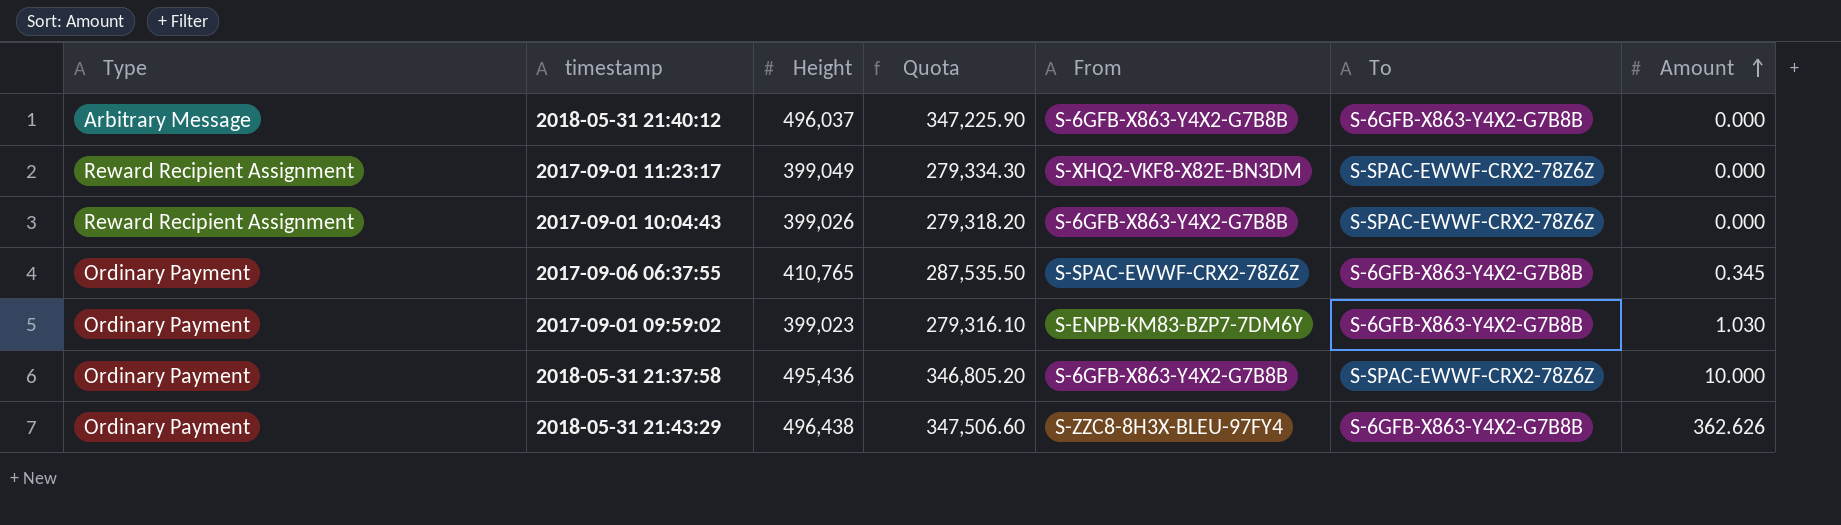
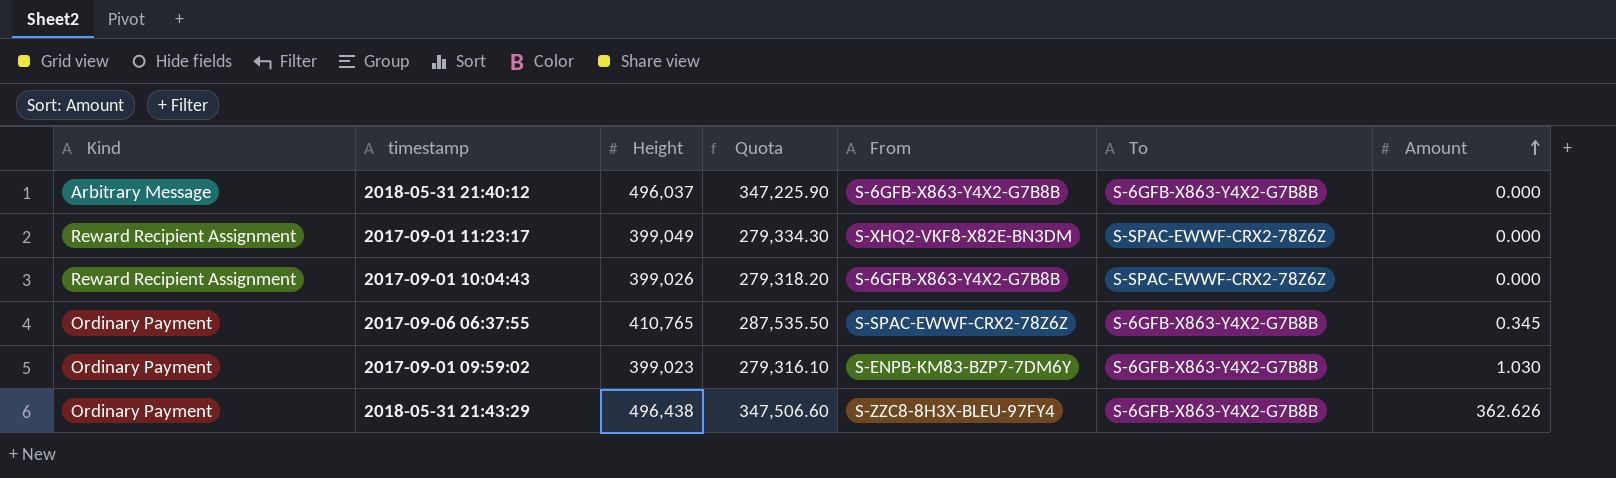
column name: Type -> Kind
row 2018-05-31 21:37:58: Ordinary Payment | 495,436 | 346,805.20 | S-6GFB-X863-Y4X2-G7B8B | S-SPAC-EWWF-CRX2-78Z6Z | 10.000 -> none

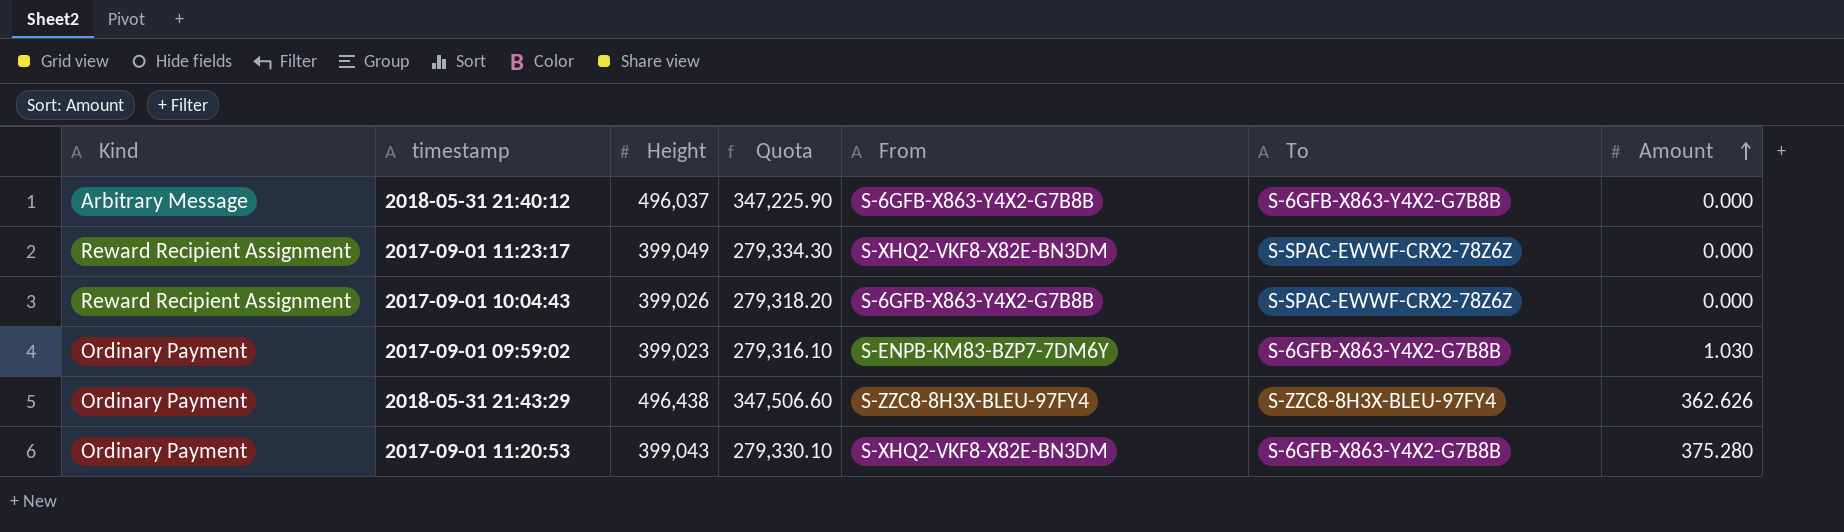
row 2017-09-06 06:37:55: Ordinary Payment | 410,765 | 287,535.50 | S-SPAC-EWWF-CRX2-78Z6Z | S-6GFB-X863-Y4X2-G7B8B | 0.345 -> none
2018-05-31 21:43:29 | To: S-6GFB-X863-Y4X2-G7B8B -> S-ZZC8-8H3X-BLEU-97FY4
row 2017-09-01 11:20:53: none -> Ordinary Payment | 399,043 | 279,330.10 | S-XHQ2-VKF8-X82E-BN3DM | S-6GFB-X863-Y4X2-G7B8B | 375.280

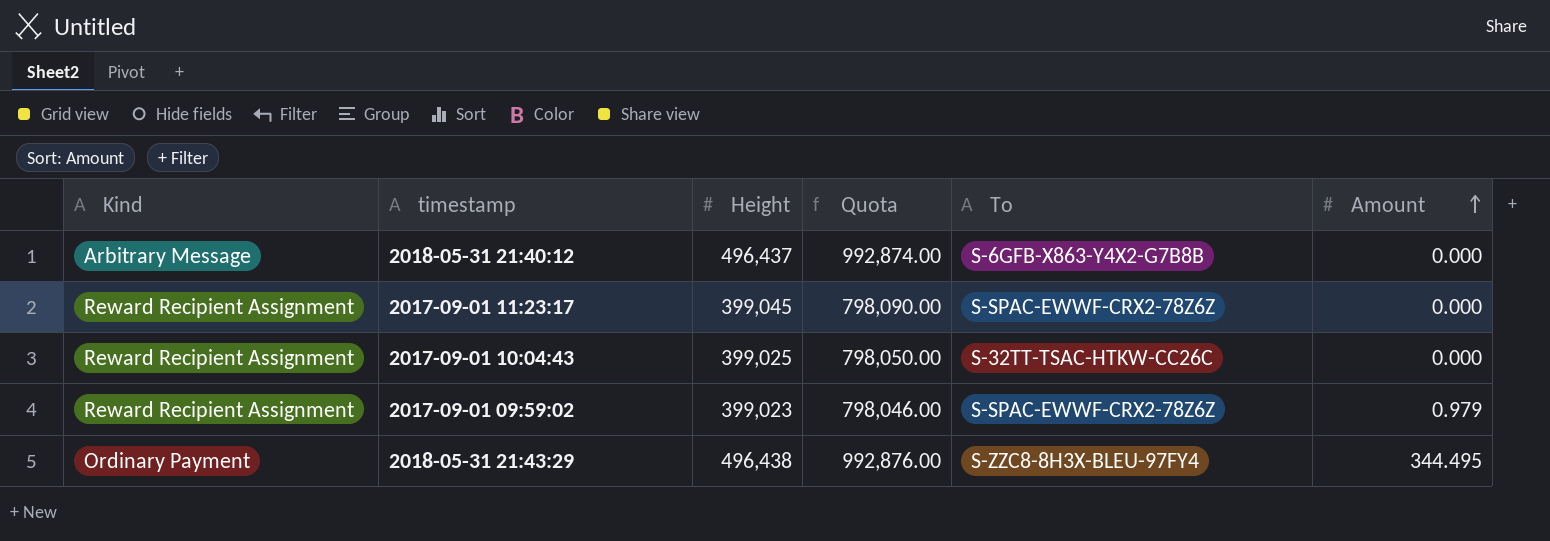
column From | position: 5 -> none
column Quota | formula: [Height] * 0.7 -> [Height] * 2
row 2017-09-01 11:20:53: Ordinary Payment | 399,043 | 279,330.10 | S-XHQ2-VKF8-X82E-BN3DM | S-6GFB-X863-Y4X2-G7B8B | 375.280 -> none
2018-05-31 21:40:12 | Height: 496,037 -> 496,437
2017-09-01 11:23:17 | Height: 399,049 -> 399,045
2017-09-01 10:04:43 | Height: 399,026 -> 399,025
2017-09-01 10:04:43 | To: S-SPAC-EWWF-CRX2-78Z6Z -> S-32TT-TSAC-HTKW-CC26C
2017-09-01 09:59:02 | Kind: Ordinary Payment -> Reward Recipient Assignment
2017-09-01 09:59:02 | To: S-6GFB-X863-Y4X2-G7B8B -> S-SPAC-EWWF-CRX2-78Z6Z
2017-09-01 09:59:02 | Amount: 1.030 -> 0.979
2018-05-31 21:43:29 | Amount: 362.626 -> 344.495

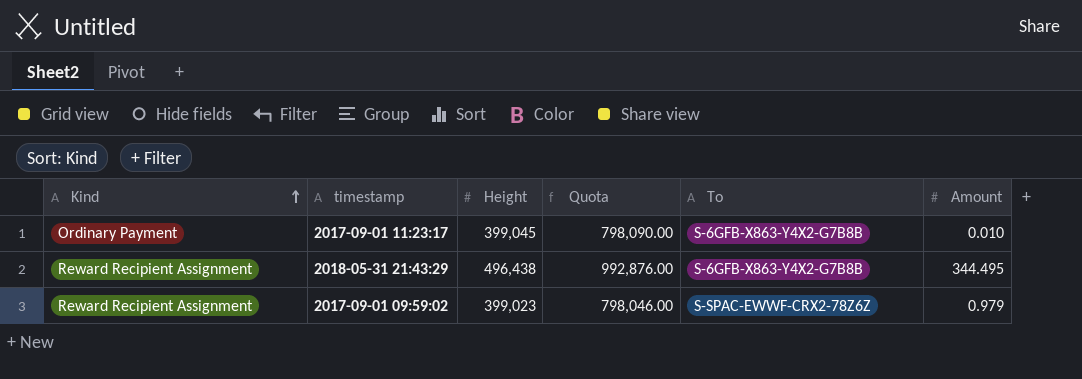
row order: Amount ascending -> Kind ascending
row 2018-05-31 21:40:12: Arbitrary Message | 496,437 | 992,874.00 | S-6GFB-X863-Y4X2-G7B8B | 0.000 -> none
row 2017-09-01 10:04:43: Reward Recipient Assignment | 399,025 | 798,050.00 | S-32TT-TSAC-HTKW-CC26C | 0.000 -> none
2017-09-01 11:23:17 | Kind: Reward Recipient Assignment -> Ordinary Payment
2017-09-01 11:23:17 | To: S-SPAC-EWWF-CRX2-78Z6Z -> S-6GFB-X863-Y4X2-G7B8B
2017-09-01 11:23:17 | Amount: 0.000 -> 0.010
2018-05-31 21:43:29 | Kind: Ordinary Payment -> Reward Recipient Assignment
2018-05-31 21:43:29 | To: S-ZZC8-8H3X-BLEU-97FY4 -> S-6GFB-X863-Y4X2-G7B8B

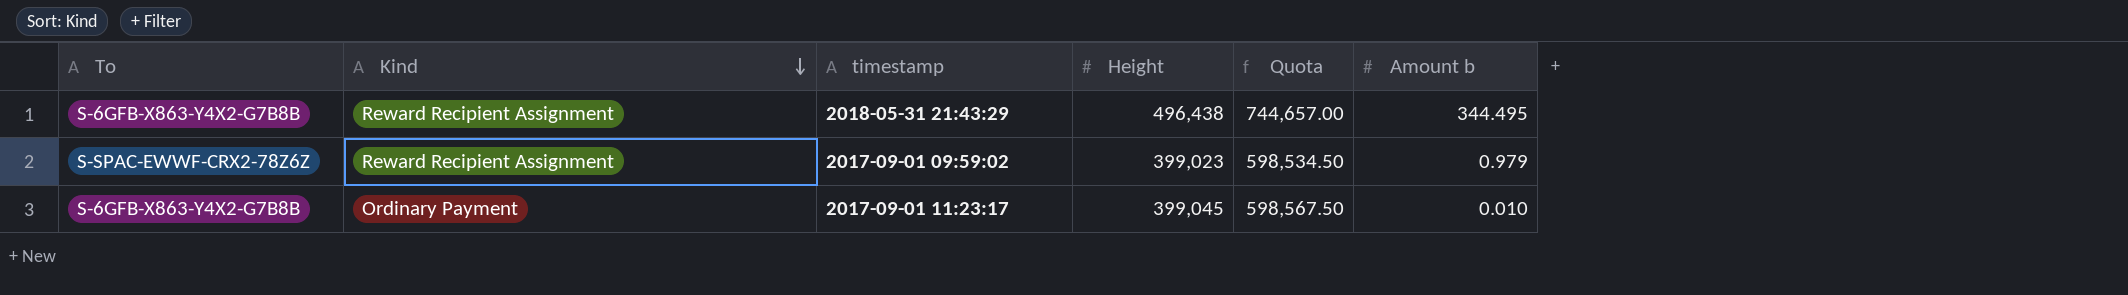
row order: Kind ascending -> Kind descending
column To | position: 5 -> 1
column Quota | formula: [Height] * 2 -> [Height] * 1.5
column name: Amount -> Amount b

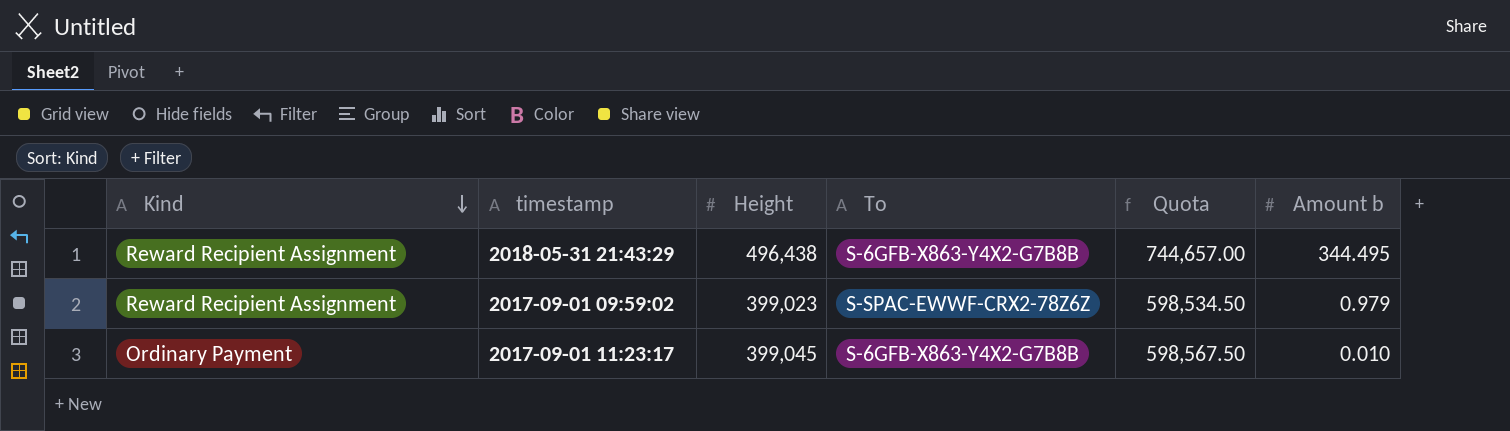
column To | position: 1 -> 4

